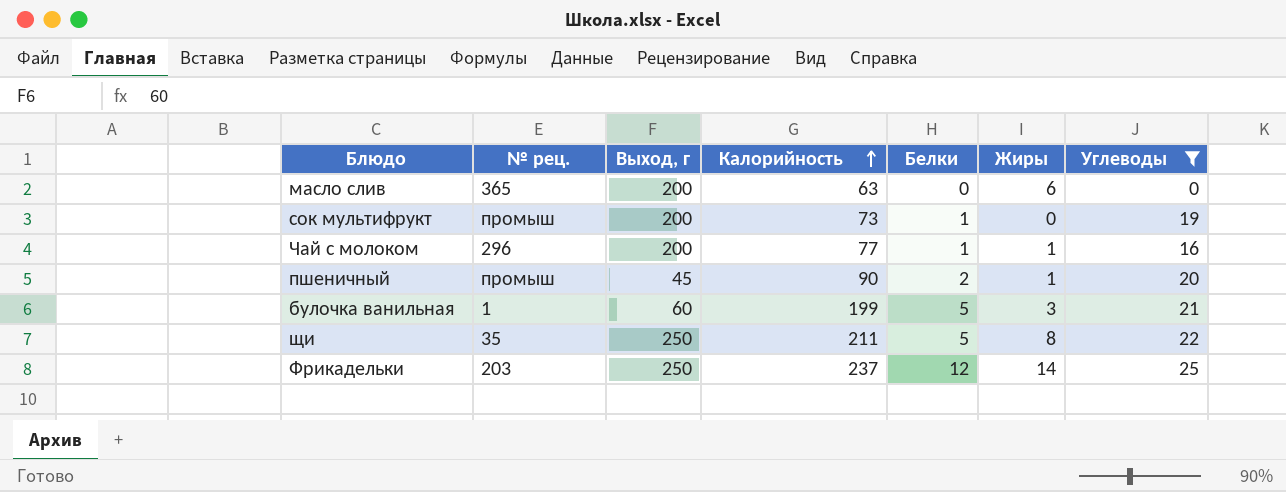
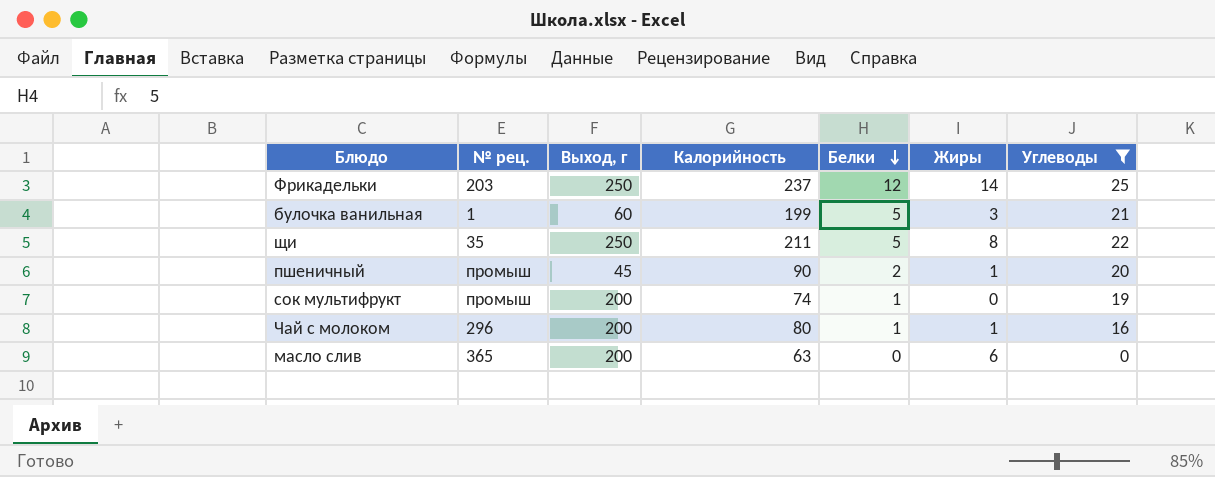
row order: Калорийность ascending -> Белки descending
сок мультифрукт | Калорийность: 73 -> 74
Чай с молоком | Калорийность: 77 -> 80

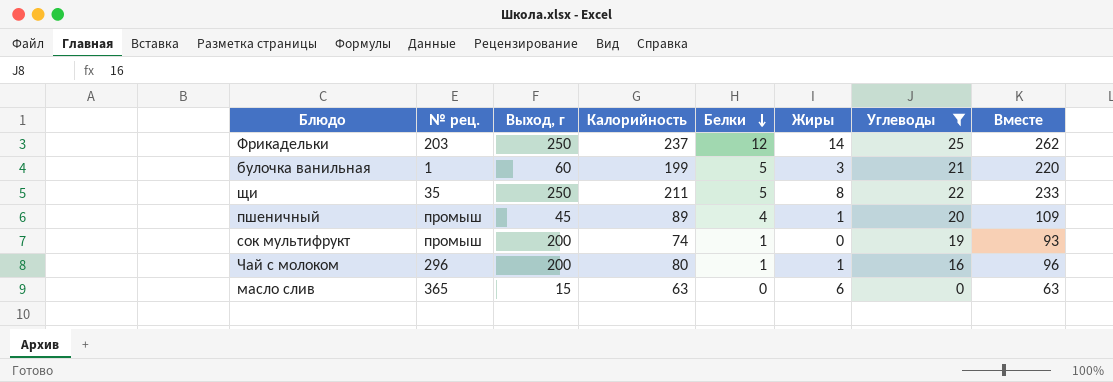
column Вместе | formula: none -> [Калорийность] + [Углеводы]
пшеничный | Калорийность: 90 -> 89
пшеничный | Белки: 2 -> 4
масло слив | Выход, г: 200 -> 15

